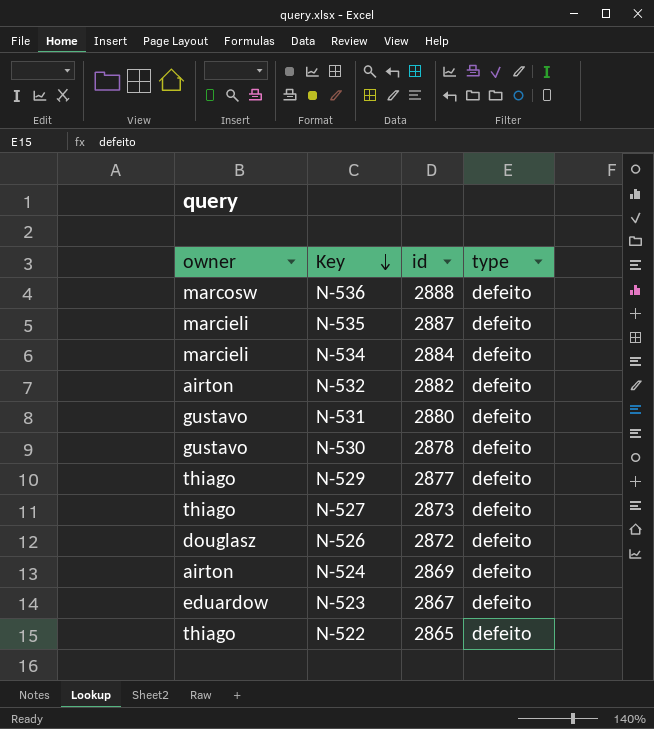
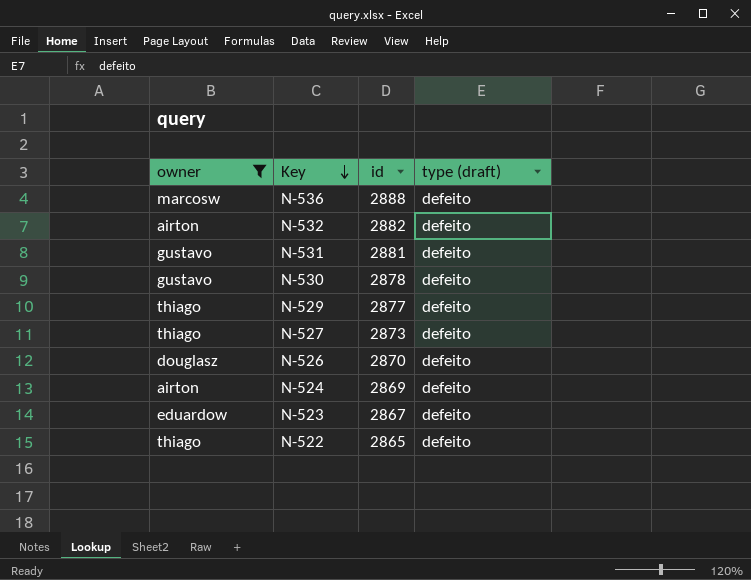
filter: none -> owner != marcieli
column name: type -> type (draft)
N-531 | id: 2880 -> 2881
N-526 | id: 2872 -> 2870

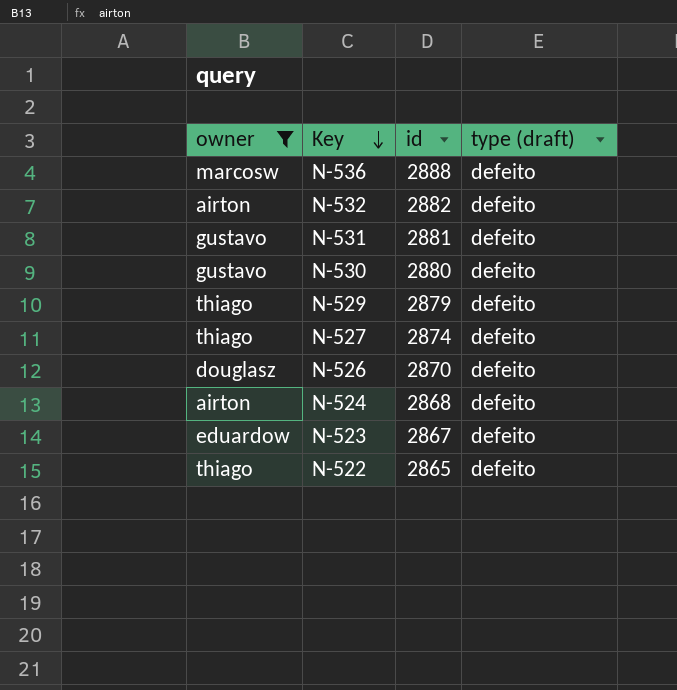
N-530 | id: 2878 -> 2880
N-529 | id: 2877 -> 2879
N-527 | id: 2873 -> 2874
N-524 | id: 2869 -> 2868

